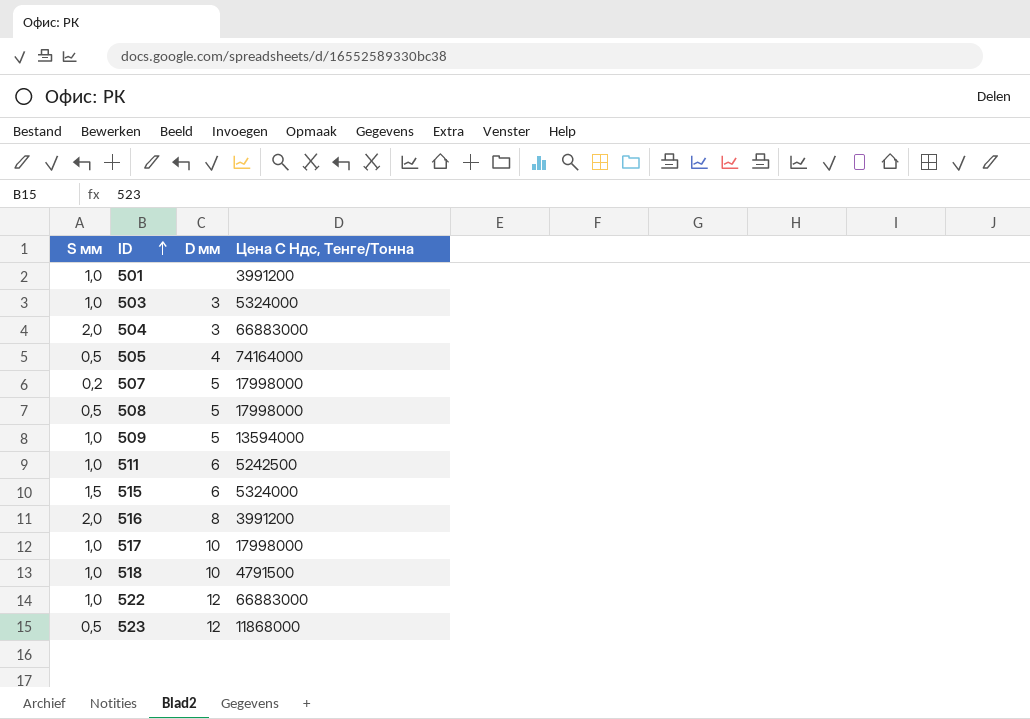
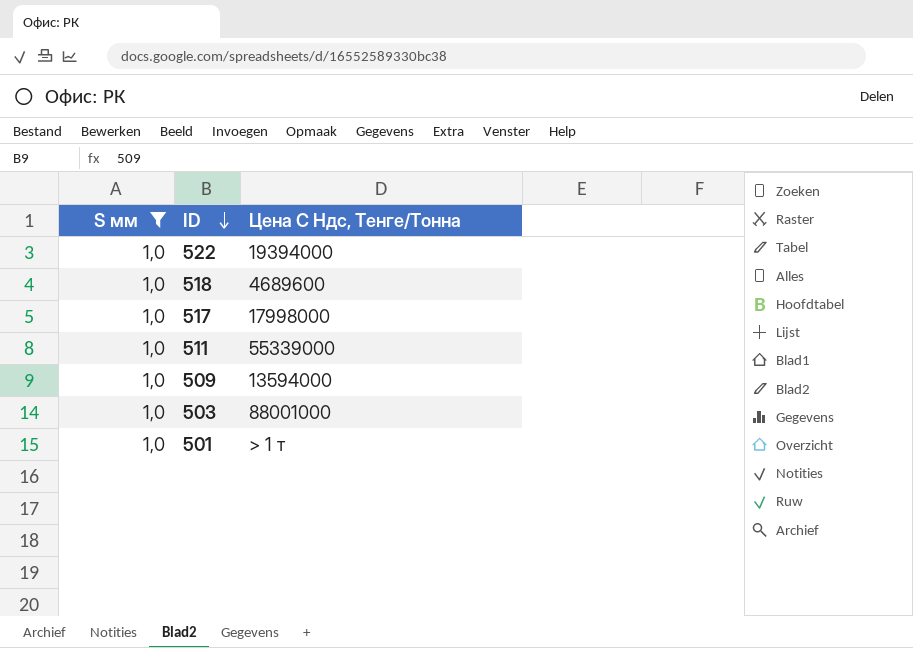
filter: none -> S мм = 1,0
row order: ID ascending -> ID descending
column D мм | position: 3 -> none
522 | Цена С Ндс, Тенге/Тонна: 66883000 -> 19394000
518 | Цена С Ндс, Тенге/Тонна: 4791500 -> 4689600
511 | Цена С Ндс, Тенге/Тонна: 5242500 -> 55339000
503 | Цена С Ндс, Тенге/Тонна: 5324000 -> 88001000
501 | Цена С Ндс, Тенге/Тонна: 3991200 -> > 1 т

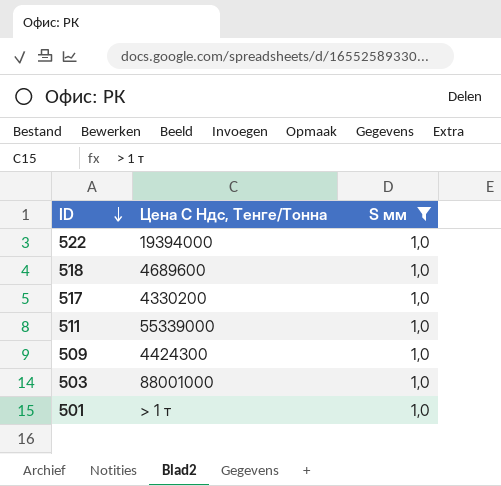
column S мм | position: 1 -> 3
517 | Цена С Ндс, Тенге/Тонна: 17998000 -> 4330200
509 | Цена С Ндс, Тенге/Тонна: 13594000 -> 4424300

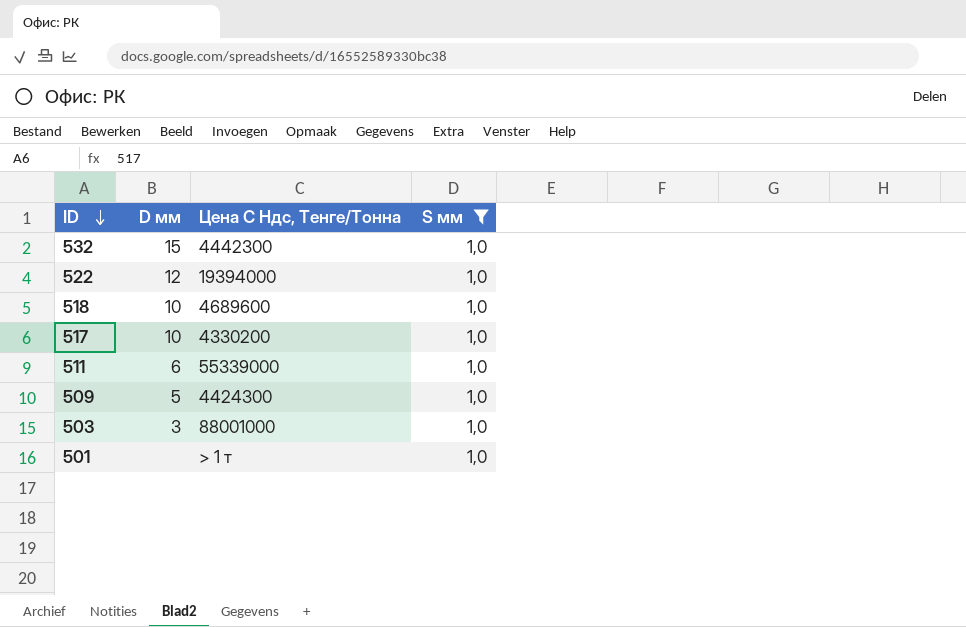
column D мм | position: none -> 2
row 532: none -> 15 | 4442300 | 1,0

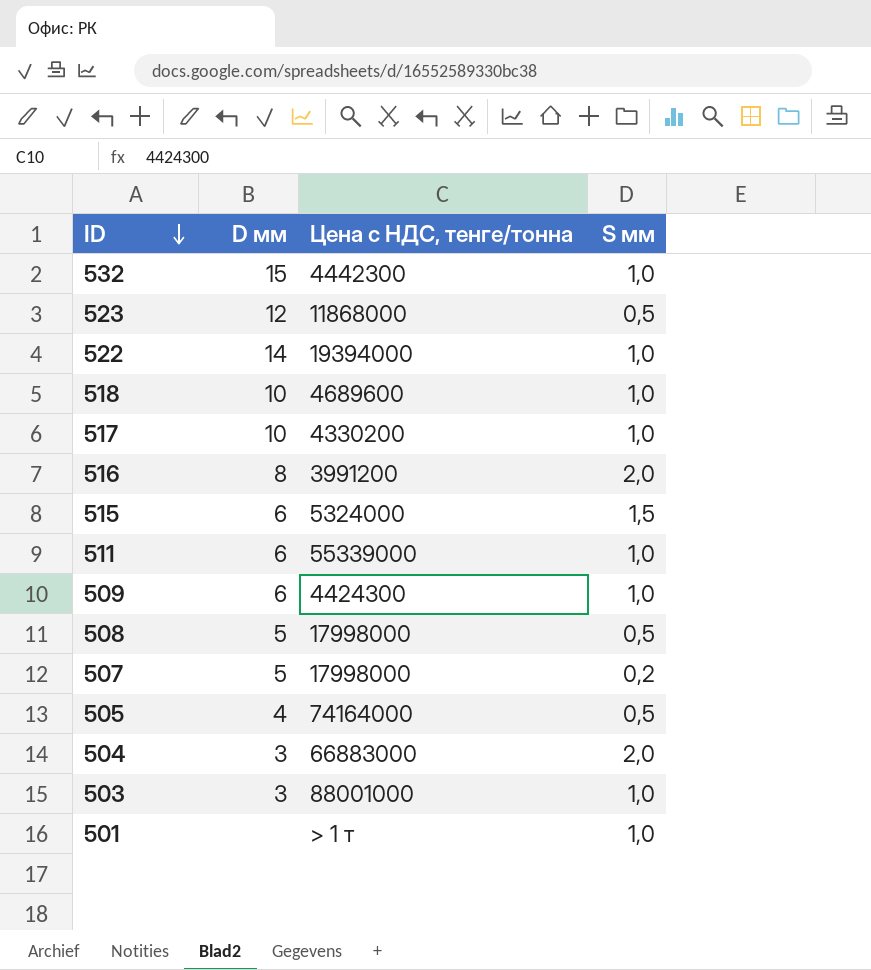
filter: S мм = 1,0 -> none
column name: Цена С Ндс, Тенге/Тонна -> Цена с НДС, тенге/тонна
522 | D мм: 12 -> 14
509 | D мм: 5 -> 6

